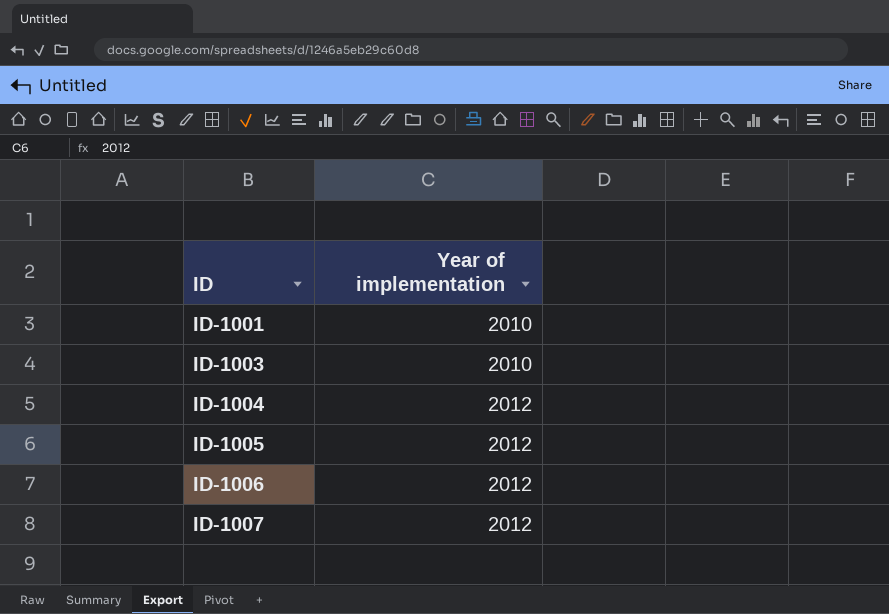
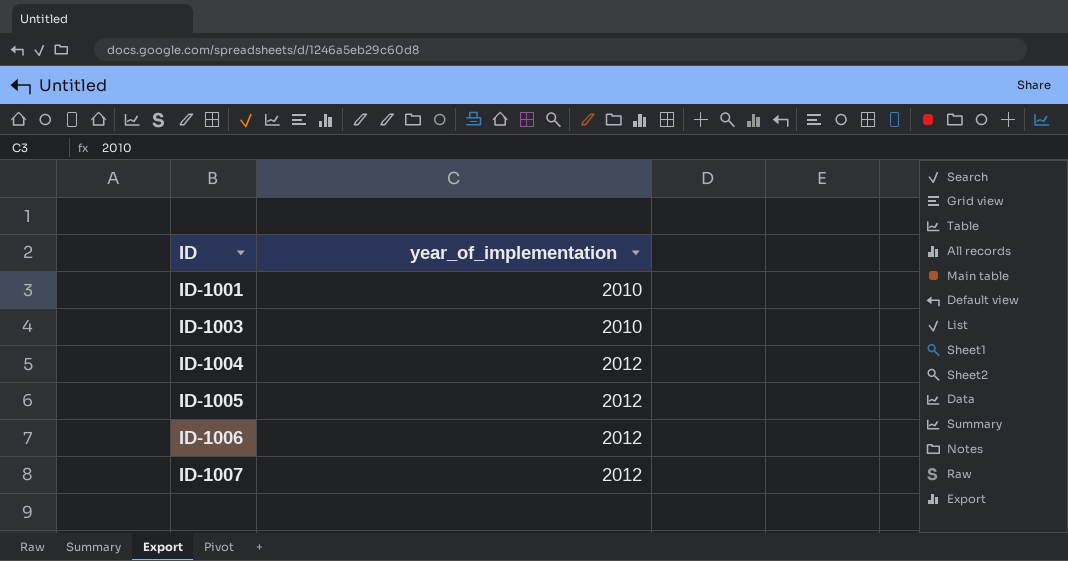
column name: Year of implementation -> year_of_implementation

